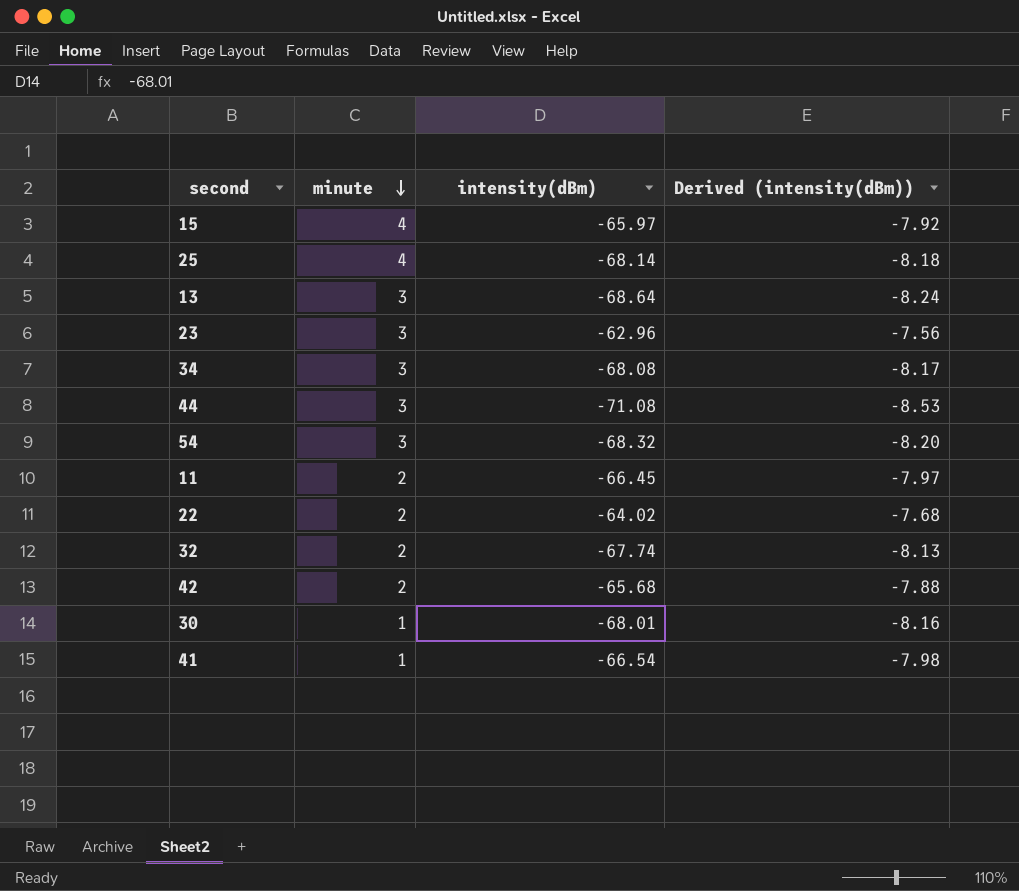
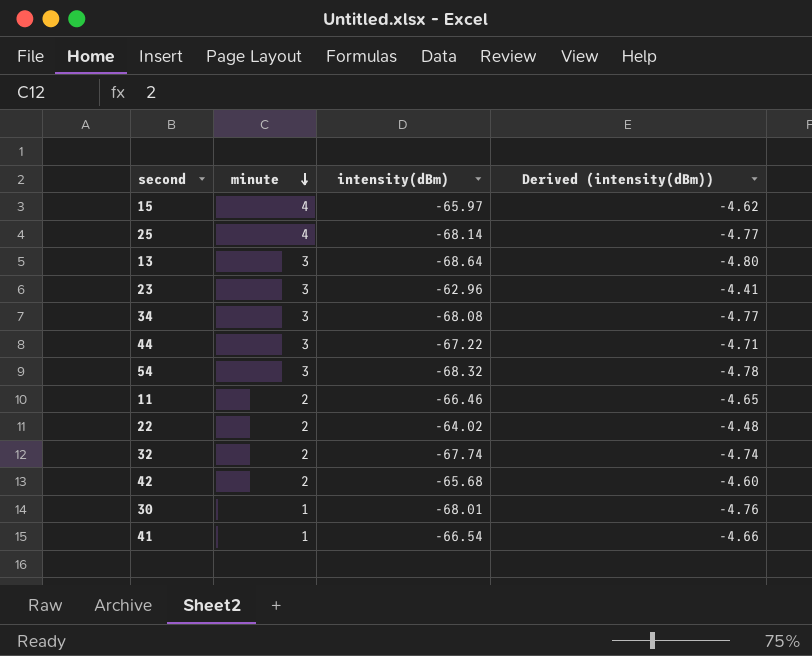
column Derived (intensity(dBm)) | formula: [intensity(dBm)] * 0.12 -> [intensity(dBm)] * 0.07
44 | intensity(dBm): -71.08 -> -67.22
11 | intensity(dBm): -66.45 -> -66.46

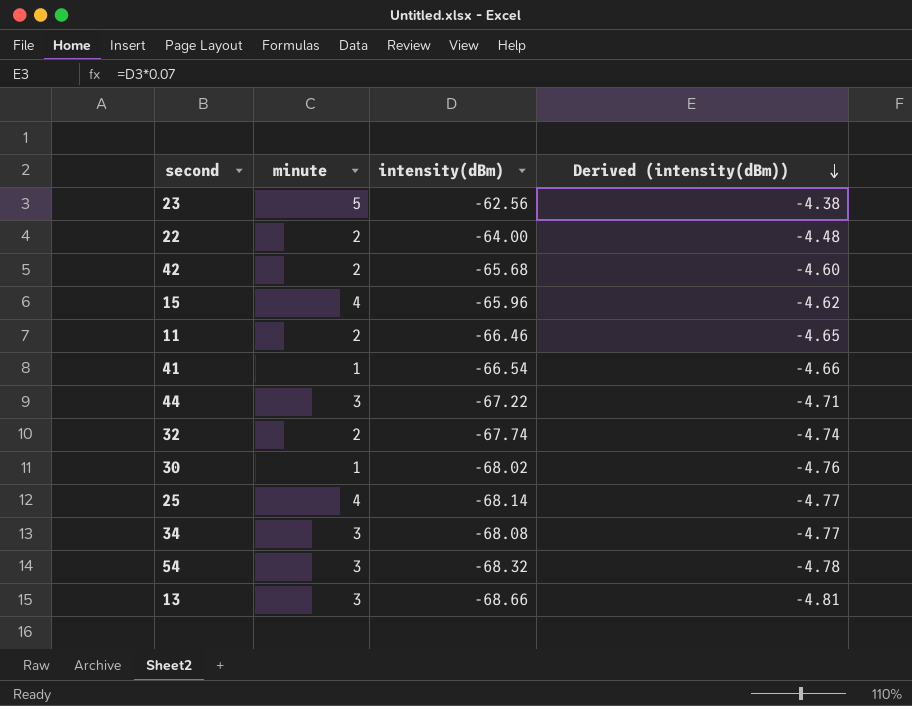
row order: minute descending -> Derived (intensity(dBm)) descending
23 | minute: 3 -> 5
23 | intensity(dBm): -62.96 -> -62.56
23 | Derived (intensity(dBm)): -4.41 -> -4.38
22 | intensity(dBm): -64.02 -> -64.00
15 | intensity(dBm): -65.97 -> -65.96
30 | intensity(dBm): -68.01 -> -68.02
13 | intensity(dBm): -68.64 -> -68.66
13 | Derived (intensity(dBm)): -4.80 -> -4.81

